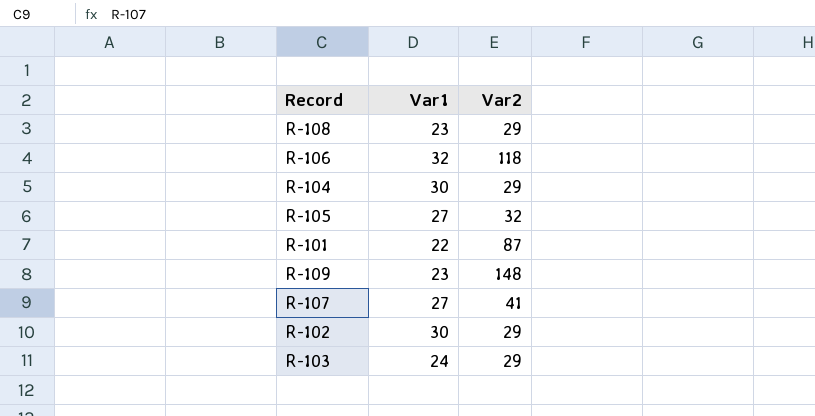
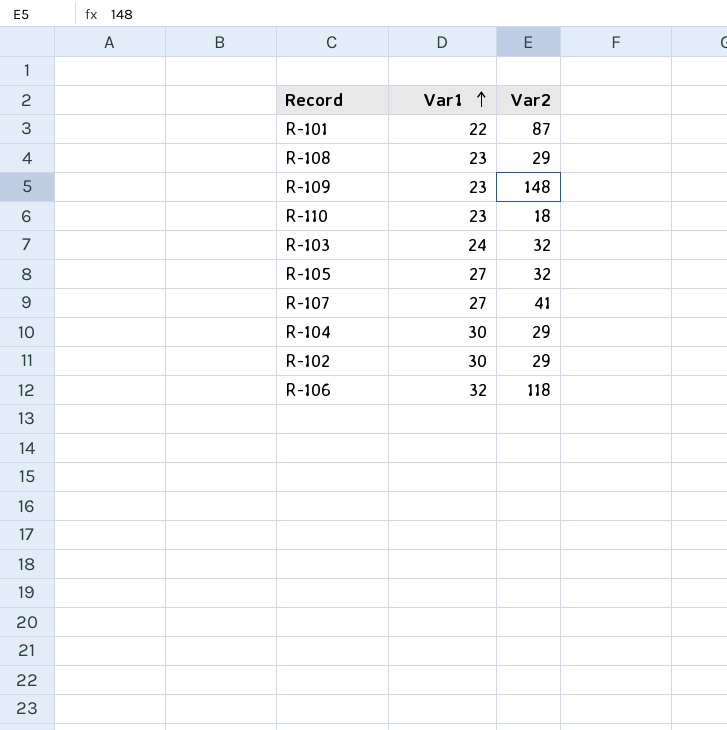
row order: none -> Var1 ascending
row R-110: none -> 23 | 18
R-103 | Var2: 29 -> 32

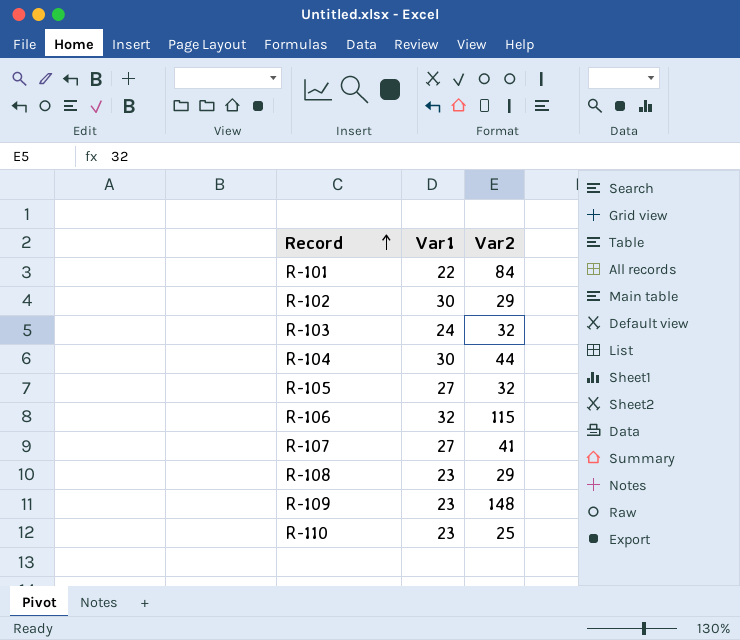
row order: Var1 ascending -> Record ascending
R-101 | Var2: 87 -> 84
R-104 | Var2: 29 -> 44
R-106 | Var2: 118 -> 115
R-110 | Var2: 18 -> 25

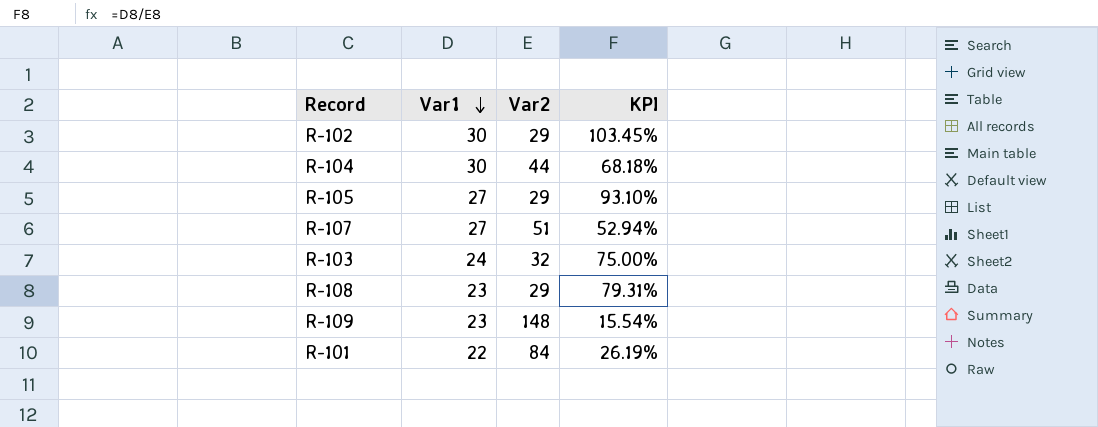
row order: Record ascending -> Var1 descending
column KPI | formula: none -> [Var1] / [Var2]
row R-106: 32 | 115 -> none
row R-110: 23 | 25 -> none
R-105 | Var2: 32 -> 29
R-107 | Var2: 41 -> 51

